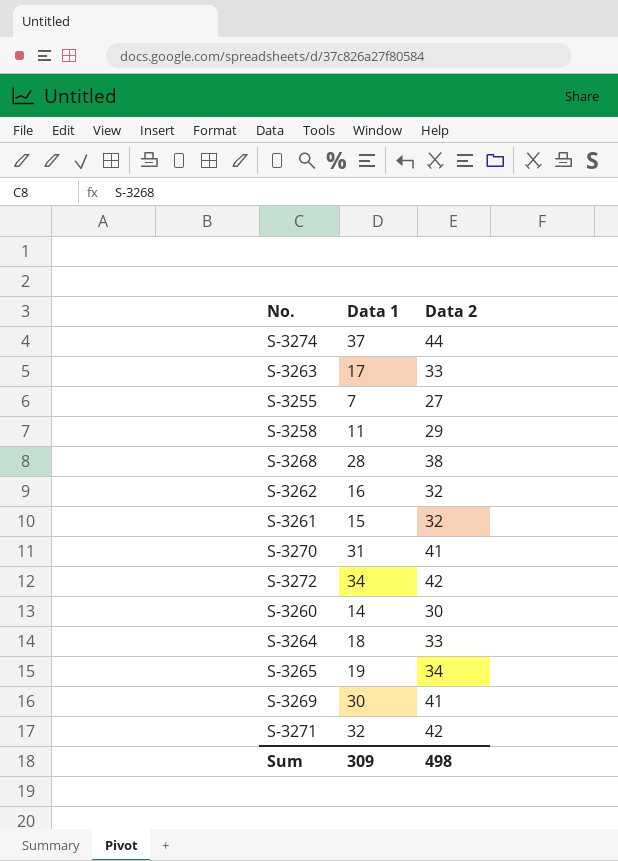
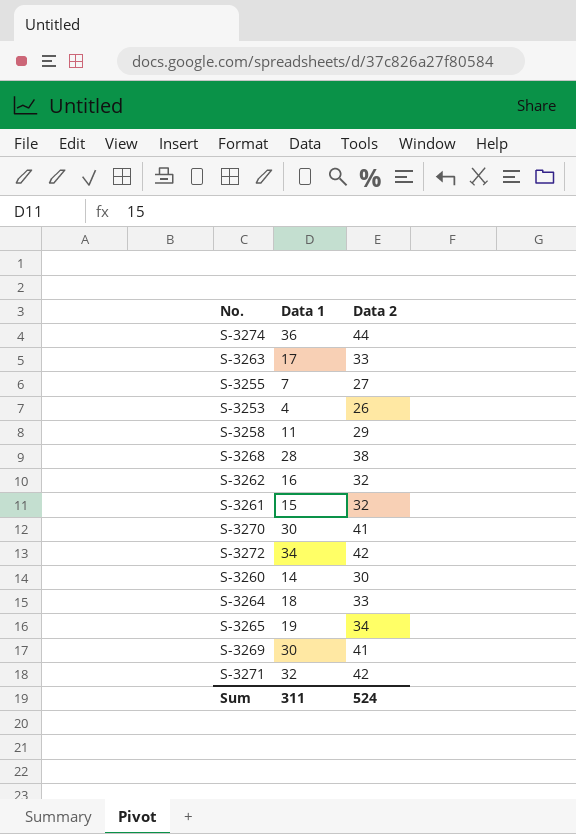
S-3274 | Data 1: 37 -> 36
row S-3253: none -> 4 | 26
S-3270 | Data 1: 31 -> 30
Sum | Data 1: 309 -> 311
Sum | Data 2: 498 -> 524

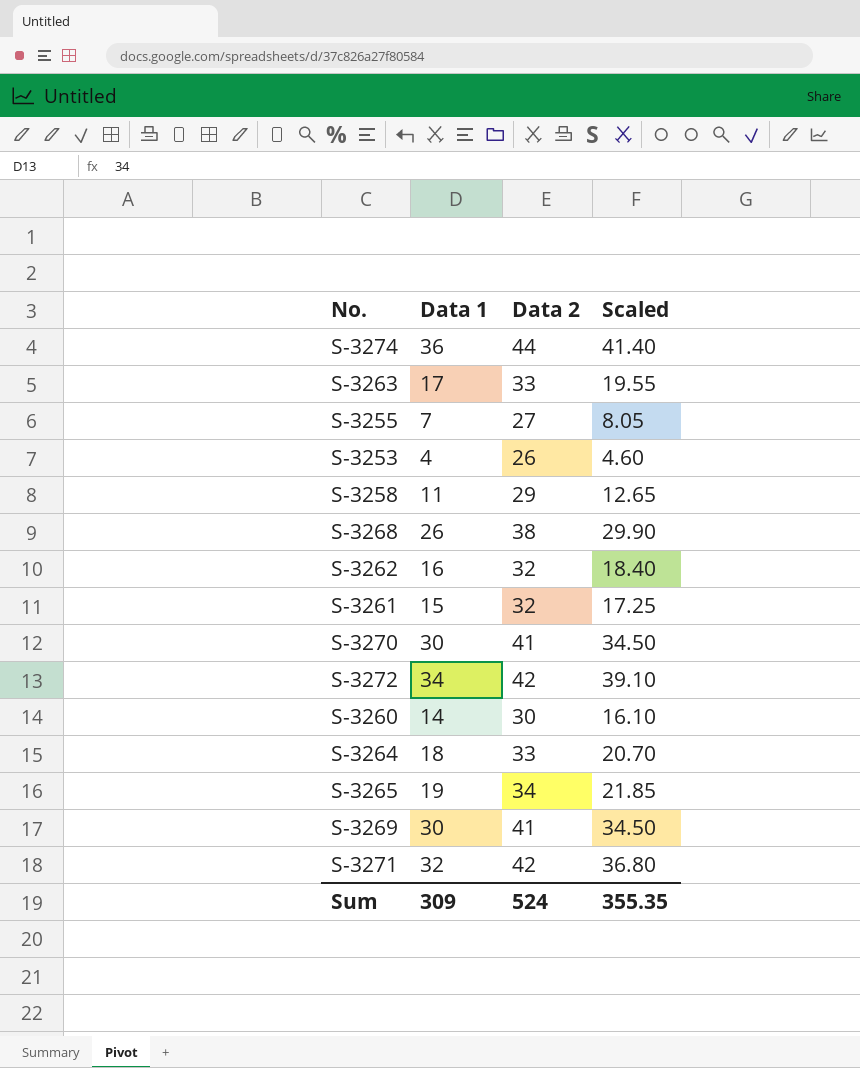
column Scaled | formula: none -> [Data 1] * 1.15
S-3268 | Data 1: 28 -> 26
Sum | Data 1: 311 -> 309

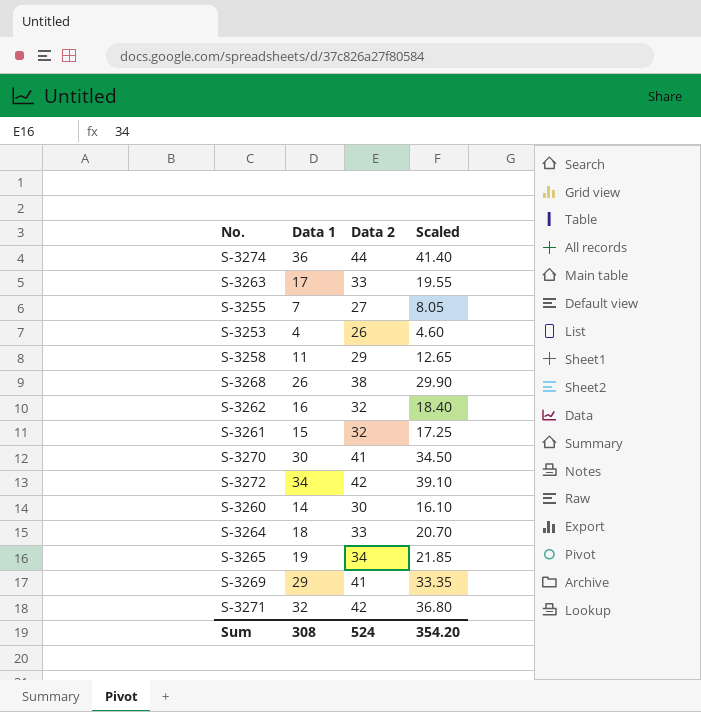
S-3269 | Data 1: 30 -> 29
S-3269 | Scaled: 34.50 -> 33.35
Sum | Data 1: 309 -> 308
Sum | Scaled: 355.35 -> 354.20

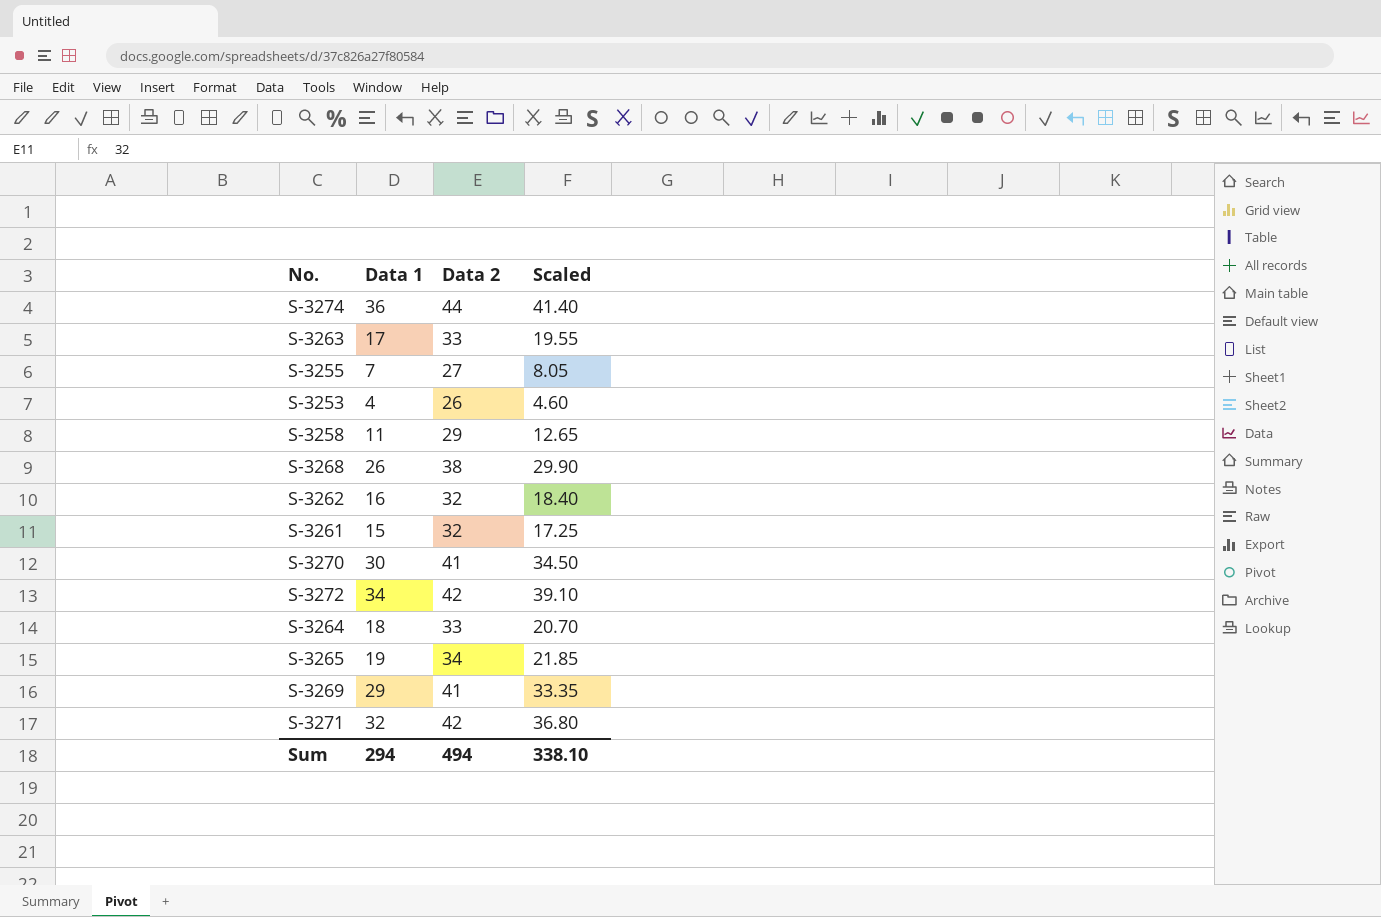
row S-3260: 14 | 30 | 16.10 -> none
Sum | Data 1: 308 -> 294
Sum | Data 2: 524 -> 494
Sum | Scaled: 354.20 -> 338.10

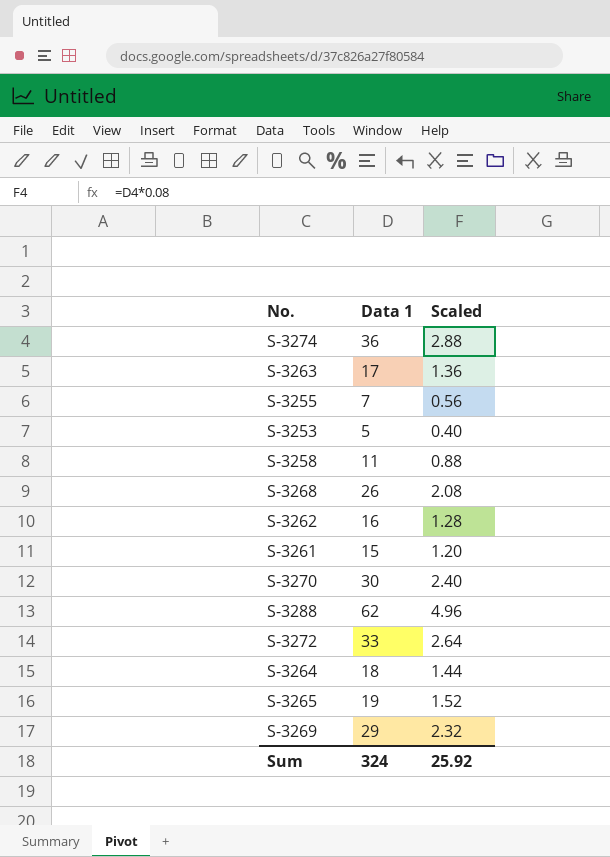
column Data 2 | position: 3 -> none
column Scaled | formula: [Data 1] * 1.15 -> [Data 1] * 0.08
row S-3271: 32 | 42 | 36.80 -> none
S-3253 | Data 1: 4 -> 5
row S-3288: none -> 62 | 4.96
S-3272 | Data 1: 34 -> 33
Sum | Data 1: 294 -> 324
Sum | Scaled: 338.10 -> 25.92

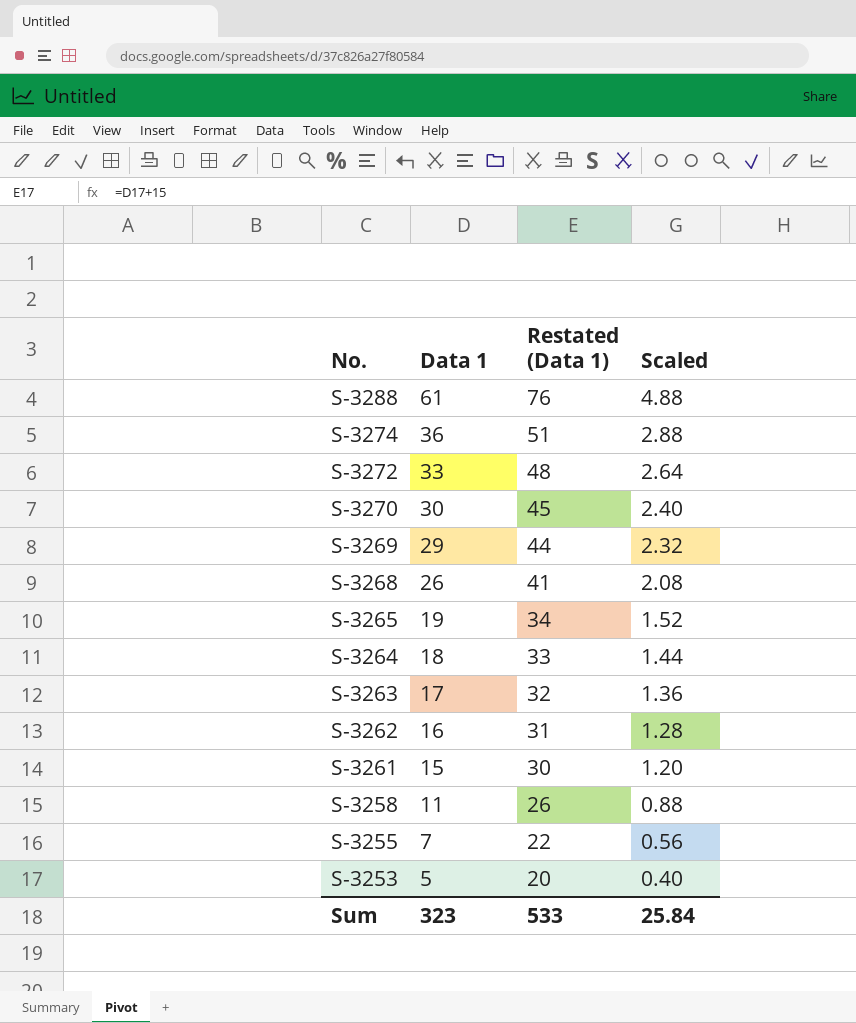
row order: none -> No. descending
column Restated (Data 1) | formula: none -> [Data 1] + 15
S-3288 | Data 1: 62 -> 61
S-3288 | Scaled: 4.96 -> 4.88
Sum | Data 1: 324 -> 323
Sum | Scaled: 25.92 -> 25.84

